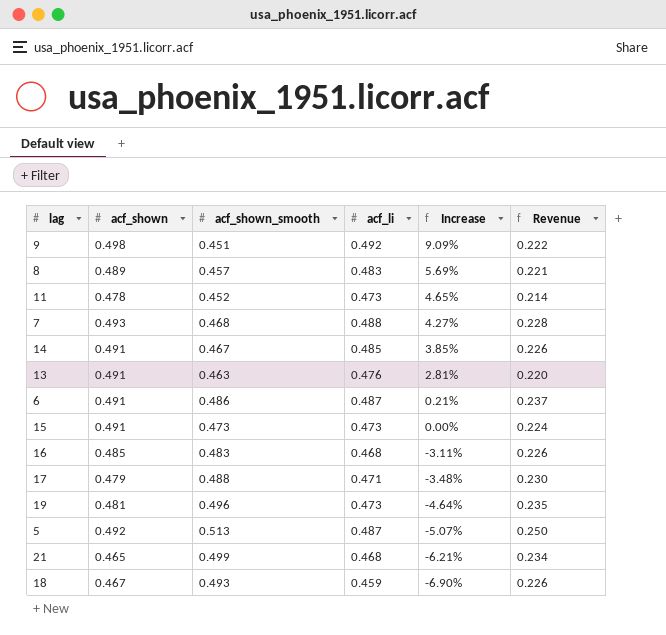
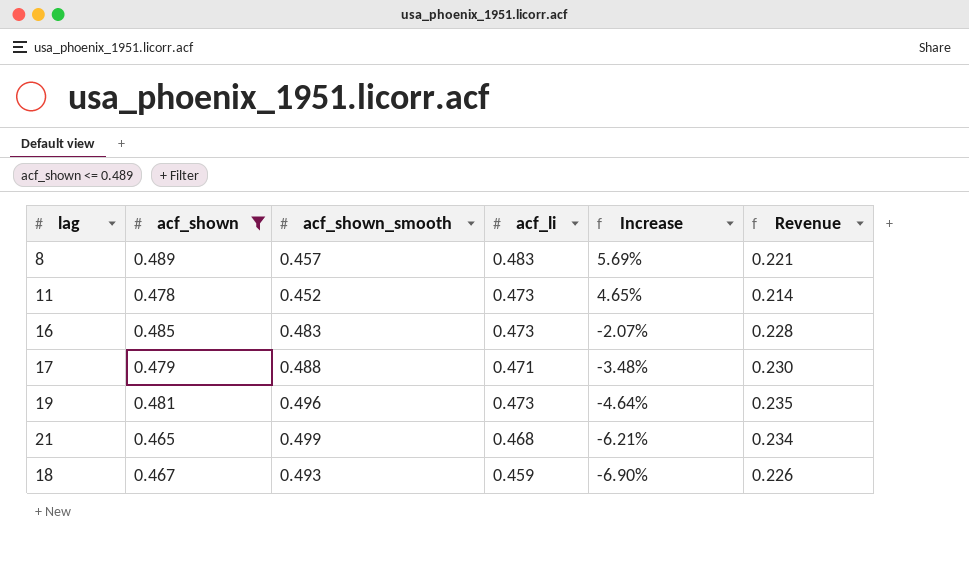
filter: none -> acf_shown <= 0.489
16 | acf_li: 0.468 -> 0.473
16 | Increase: -3.11% -> -2.07%
16 | Revenue: 0.226 -> 0.228

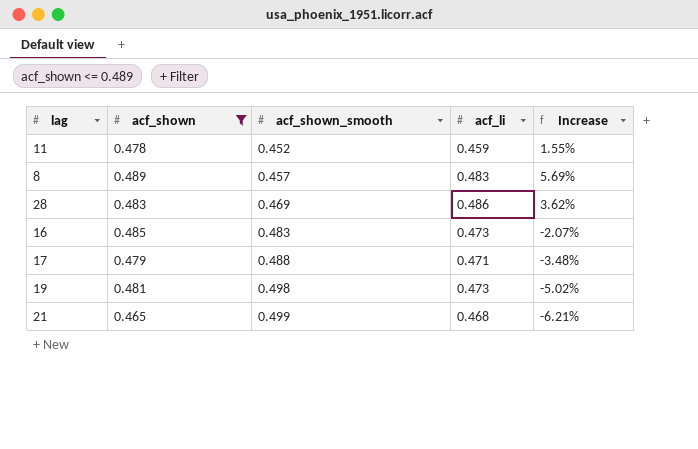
row order: Increase descending -> acf_shown_smooth ascending
column Revenue | formula: [acf_shown_smooth] * [acf_li] -> none
row 18: 0.467 | 0.493 | 0.459 | -6.90% | 0.226 -> none
11 | acf_li: 0.473 -> 0.459
11 | Increase: 4.65% -> 1.55%
row 28: none -> 0.483 | 0.469 | 0.486 | 3.62%
19 | acf_shown_smooth: 0.496 -> 0.498
19 | Increase: -4.64% -> -5.02%

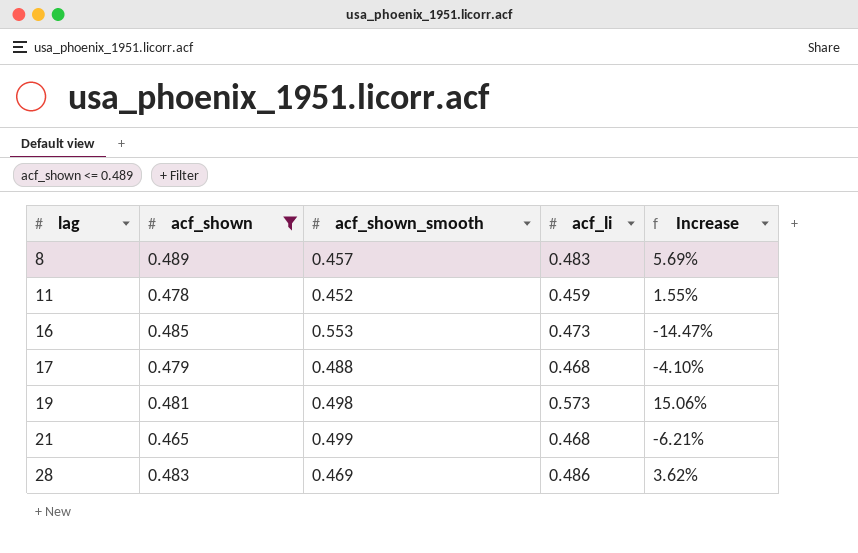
row order: acf_shown_smooth ascending -> lag ascending
16 | acf_shown_smooth: 0.483 -> 0.553
16 | Increase: -2.07% -> -14.47%
17 | acf_li: 0.471 -> 0.468
17 | Increase: -3.48% -> -4.10%
19 | acf_li: 0.473 -> 0.573
19 | Increase: -5.02% -> 15.06%

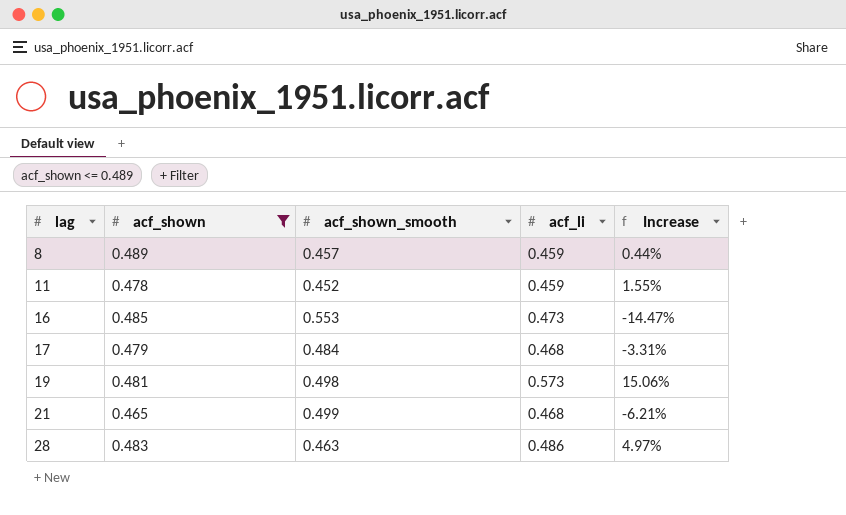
8 | acf_li: 0.483 -> 0.459
8 | Increase: 5.69% -> 0.44%
17 | acf_shown_smooth: 0.488 -> 0.484
17 | Increase: -4.10% -> -3.31%
28 | acf_shown_smooth: 0.469 -> 0.463
28 | Increase: 3.62% -> 4.97%

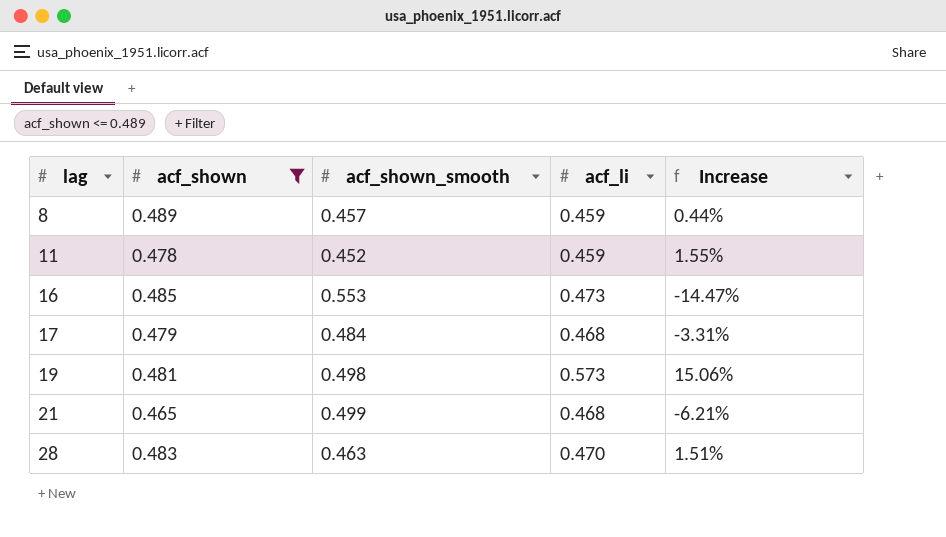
28 | acf_li: 0.486 -> 0.470
28 | Increase: 4.97% -> 1.51%

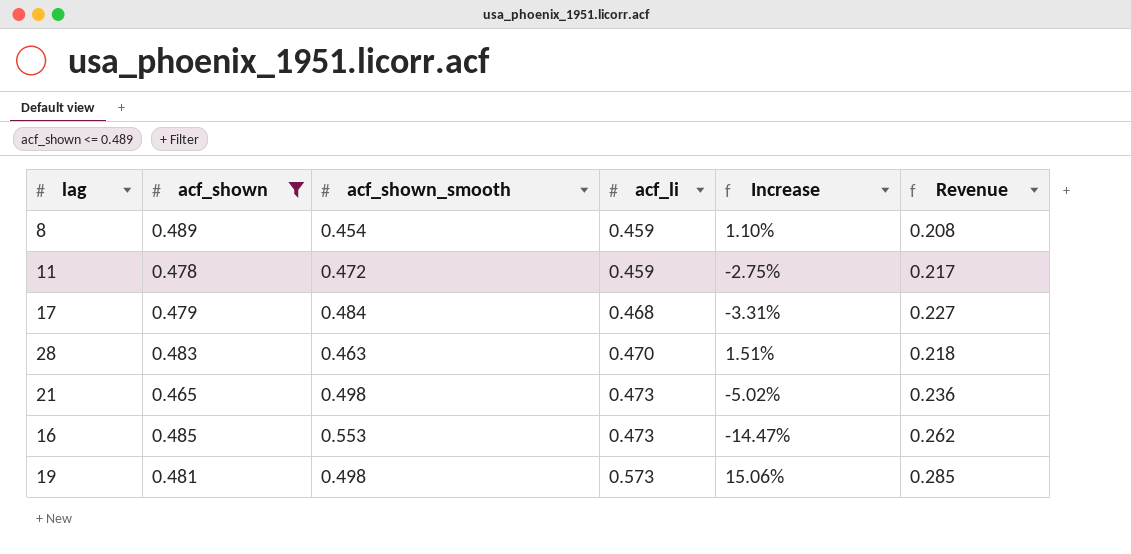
row order: lag ascending -> acf_li ascending
column Revenue | formula: none -> [acf_shown_smooth] * [acf_li]
8 | acf_shown_smooth: 0.457 -> 0.454
8 | Increase: 0.44% -> 1.10%
11 | acf_shown_smooth: 0.452 -> 0.472
11 | Increase: 1.55% -> -2.75%
21 | acf_shown_smooth: 0.499 -> 0.498
21 | acf_li: 0.468 -> 0.473
21 | Increase: -6.21% -> -5.02%

